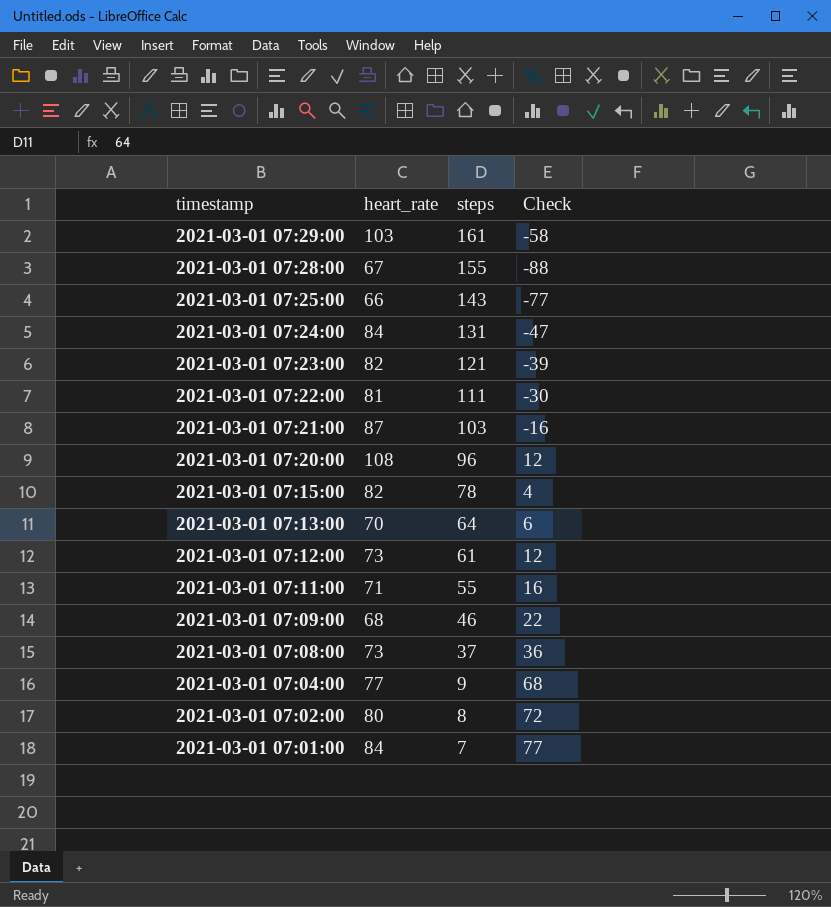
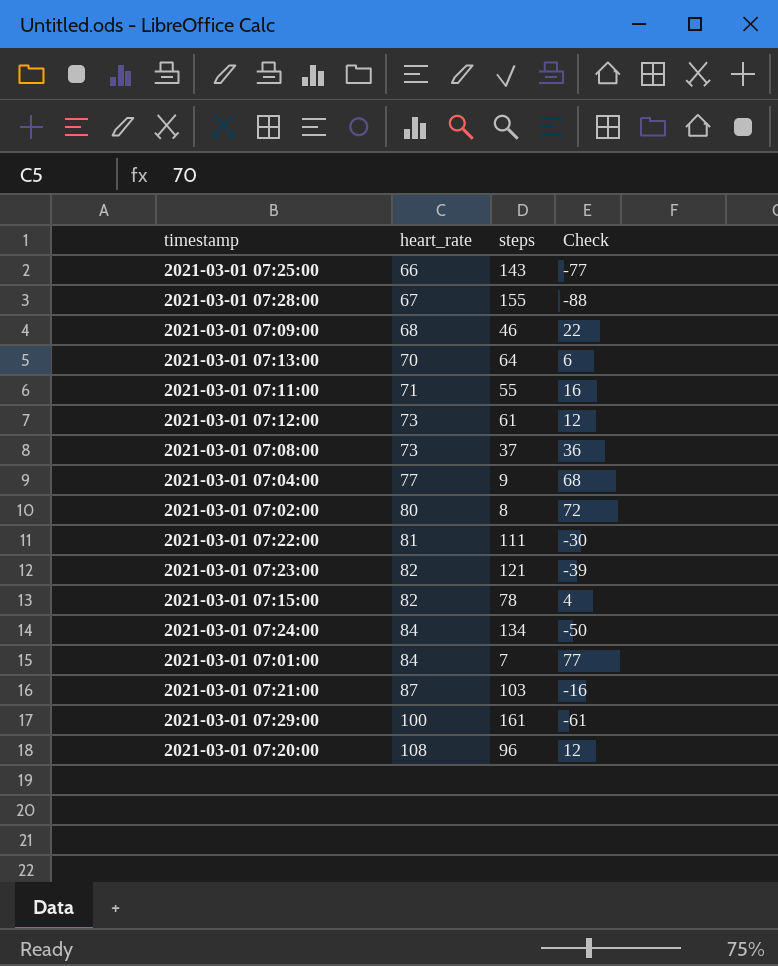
row order: timestamp descending -> heart_rate ascending
2021-03-01 07:24:00 | steps: 131 -> 134
2021-03-01 07:24:00 | Check: -47 -> -50
2021-03-01 07:29:00 | heart_rate: 103 -> 100
2021-03-01 07:29:00 | Check: -58 -> -61

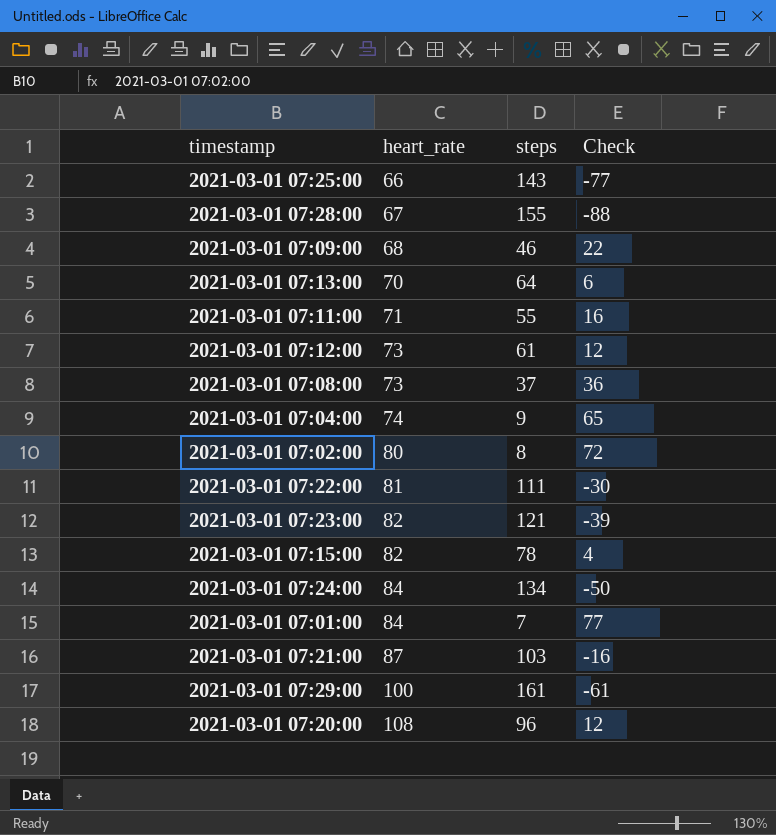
2021-03-01 07:04:00 | heart_rate: 77 -> 74
2021-03-01 07:04:00 | Check: 68 -> 65

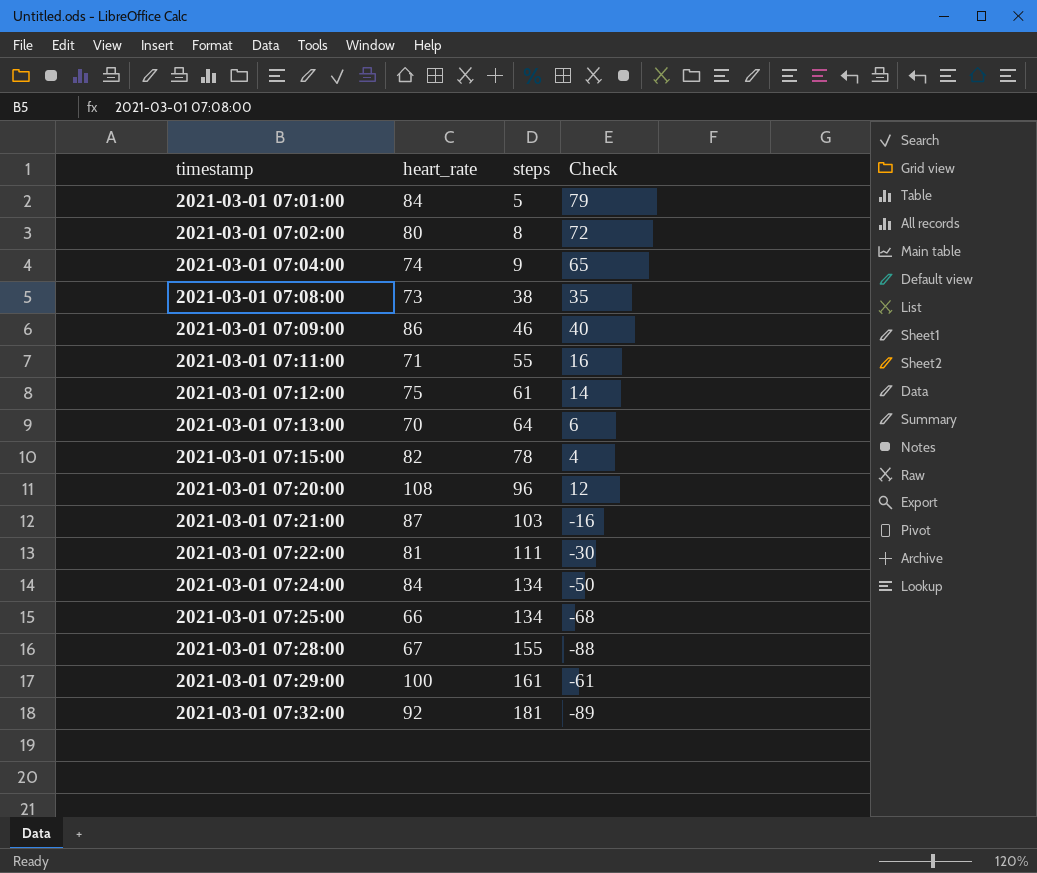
row order: heart_rate ascending -> timestamp ascending
row 2021-03-01 07:23:00: 82 | 121 | -39 -> none
2021-03-01 07:01:00 | steps: 7 -> 5
2021-03-01 07:01:00 | Check: 77 -> 79
2021-03-01 07:08:00 | steps: 37 -> 38
2021-03-01 07:08:00 | Check: 36 -> 35
2021-03-01 07:09:00 | heart_rate: 68 -> 86
2021-03-01 07:09:00 | Check: 22 -> 40
2021-03-01 07:12:00 | heart_rate: 73 -> 75
2021-03-01 07:12:00 | Check: 12 -> 14
2021-03-01 07:25:00 | steps: 143 -> 134
2021-03-01 07:25:00 | Check: -77 -> -68
row 2021-03-01 07:32:00: none -> 92 | 181 | -89

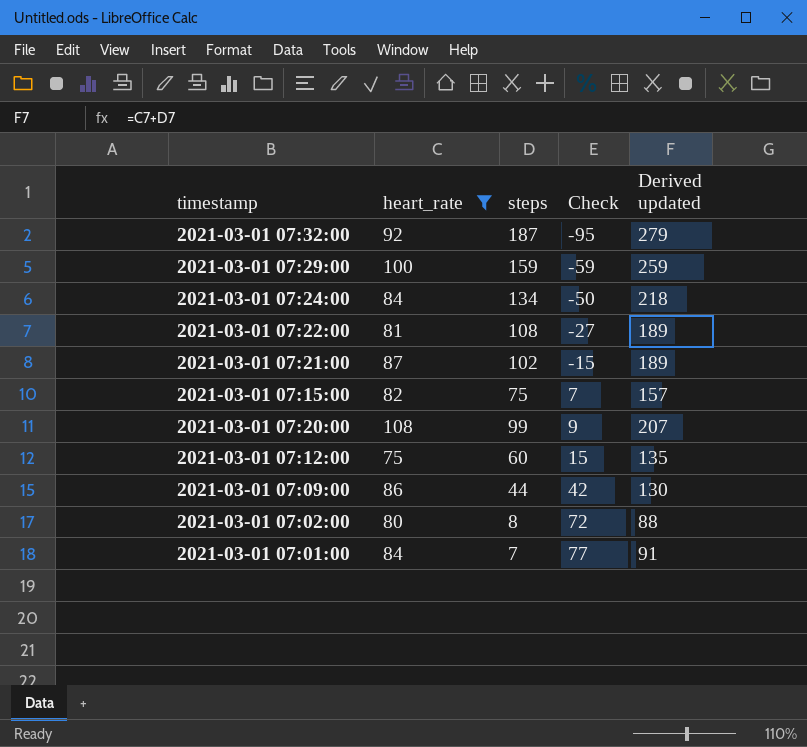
filter: none -> heart_rate >= 75
row order: timestamp ascending -> Check ascending
column Derived updated | formula: none -> [heart_rate] + [steps]
2021-03-01 07:32:00 | steps: 181 -> 187
2021-03-01 07:32:00 | Check: -89 -> -95
2021-03-01 07:29:00 | steps: 161 -> 159
2021-03-01 07:29:00 | Check: -61 -> -59
2021-03-01 07:22:00 | steps: 111 -> 108
2021-03-01 07:22:00 | Check: -30 -> -27
2021-03-01 07:21:00 | steps: 103 -> 102
2021-03-01 07:21:00 | Check: -16 -> -15
2021-03-01 07:15:00 | steps: 78 -> 75
2021-03-01 07:15:00 | Check: 4 -> 7
2021-03-01 07:20:00 | steps: 96 -> 99
2021-03-01 07:20:00 | Check: 12 -> 9
2021-03-01 07:12:00 | steps: 61 -> 60
2021-03-01 07:12:00 | Check: 14 -> 15
2021-03-01 07:09:00 | steps: 46 -> 44
2021-03-01 07:09:00 | Check: 40 -> 42
2021-03-01 07:01:00 | steps: 5 -> 7
2021-03-01 07:01:00 | Check: 79 -> 77

